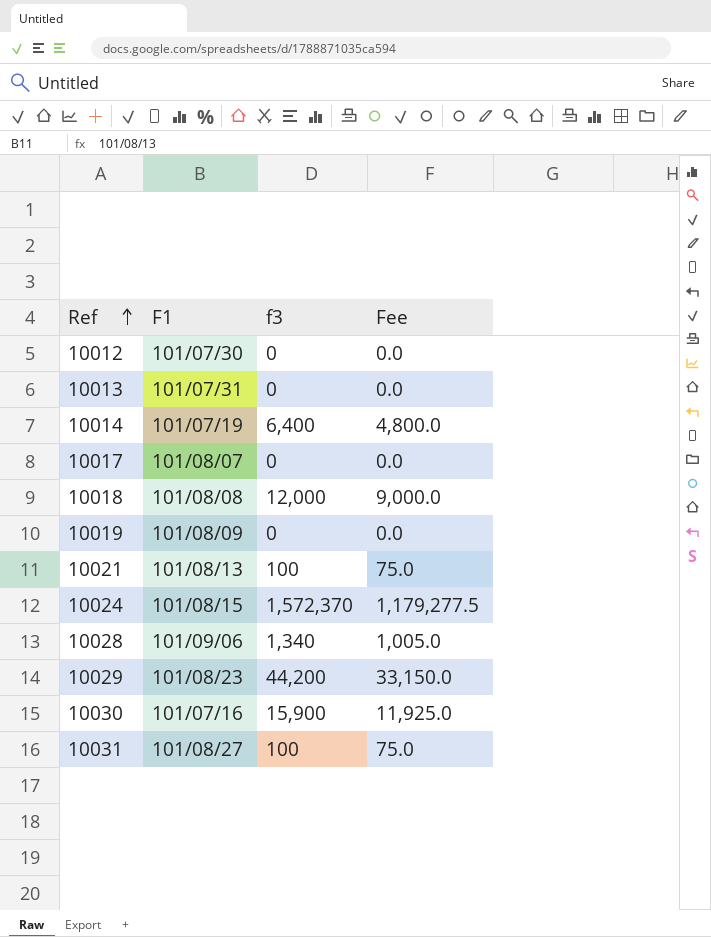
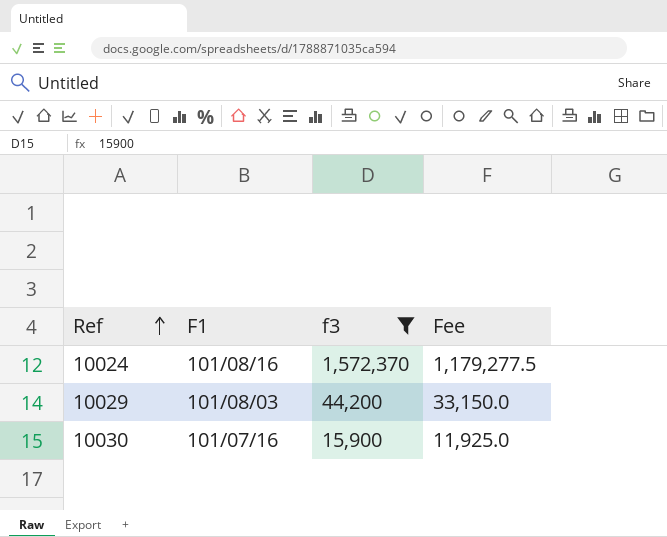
filter: none -> f3 >= 15,900
10024 | F1: 101/08/15 -> 101/08/16
10029 | F1: 101/08/23 -> 101/08/03

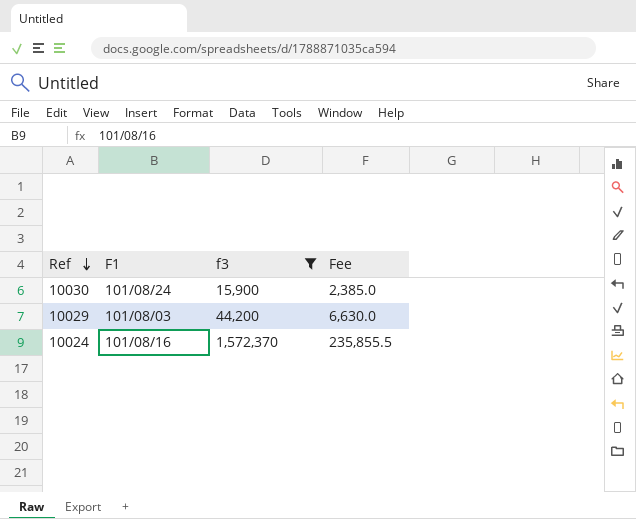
row order: Ref ascending -> Ref descending
column Fee | formula: [f3] * 0.75 -> [f3] * 0.15
10030 | F1: 101/07/16 -> 101/08/24

